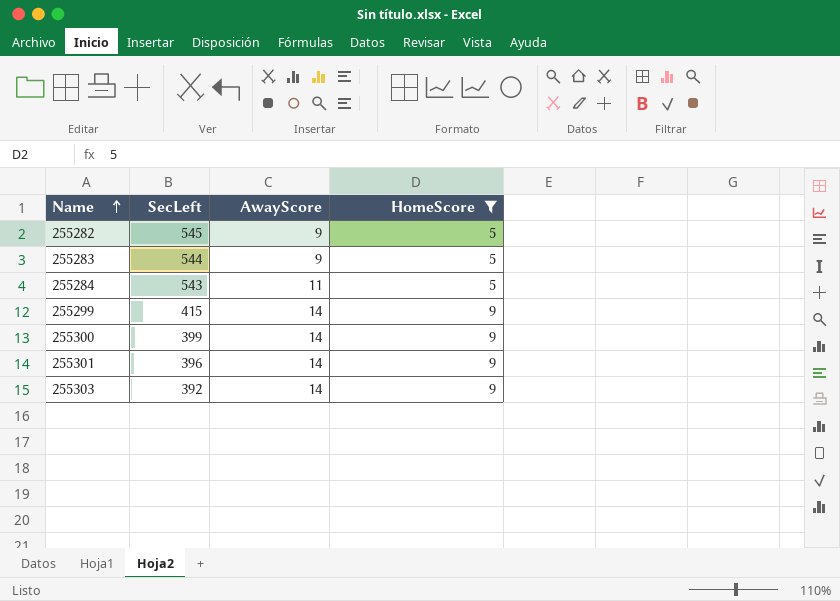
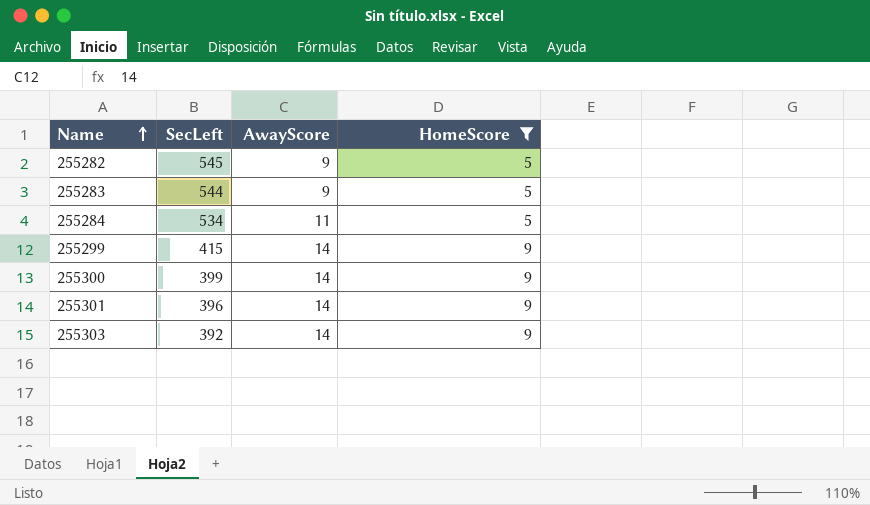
255284 | SecLeft: 543 -> 534

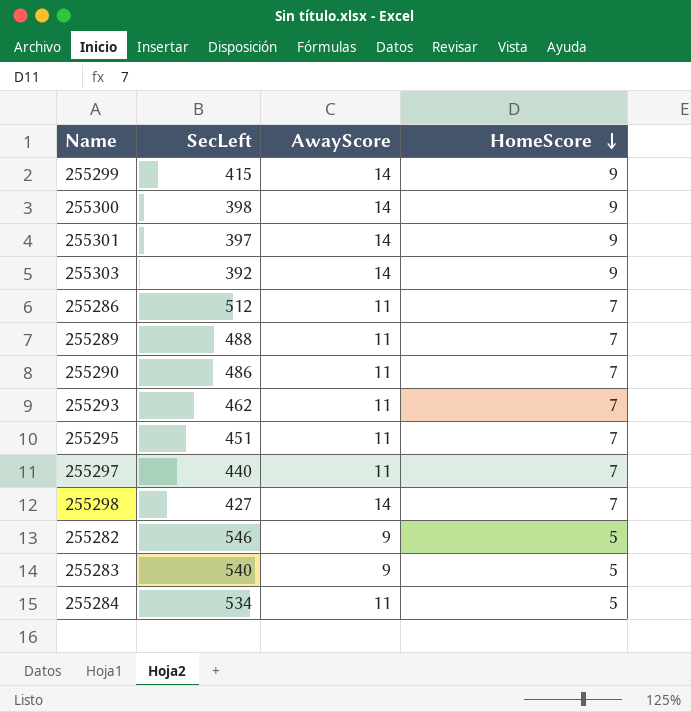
filter: HomeScore != 7 -> none
row order: Name ascending -> HomeScore descending
255300 | SecLeft: 399 -> 398
255301 | SecLeft: 396 -> 397
255282 | SecLeft: 545 -> 546
255283 | SecLeft: 544 -> 540

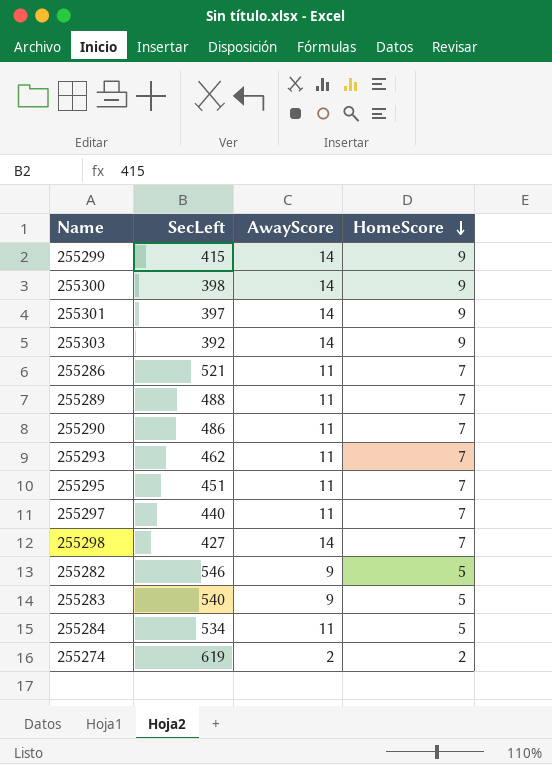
255286 | SecLeft: 512 -> 521
row 255274: none -> 619 | 2 | 2

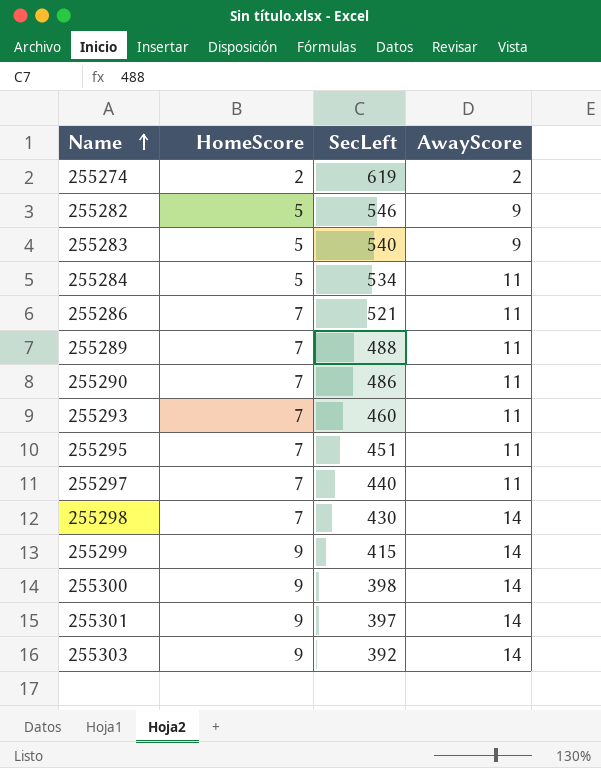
row order: HomeScore descending -> Name ascending
column HomeScore | position: 4 -> 2
255293 | SecLeft: 462 -> 460
255298 | SecLeft: 427 -> 430

